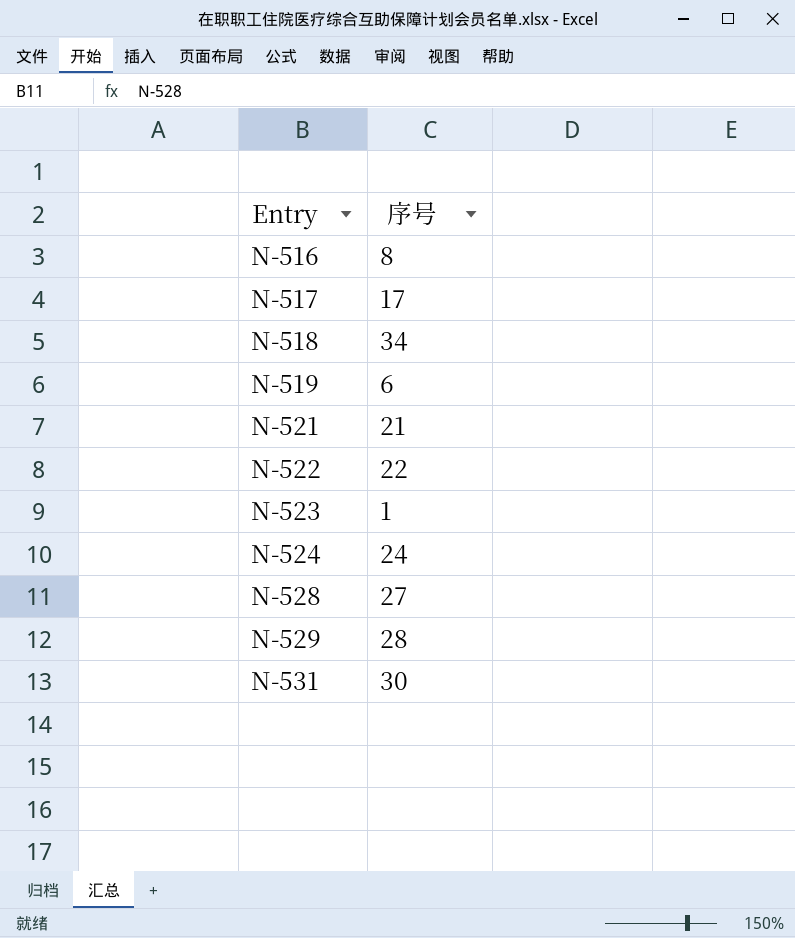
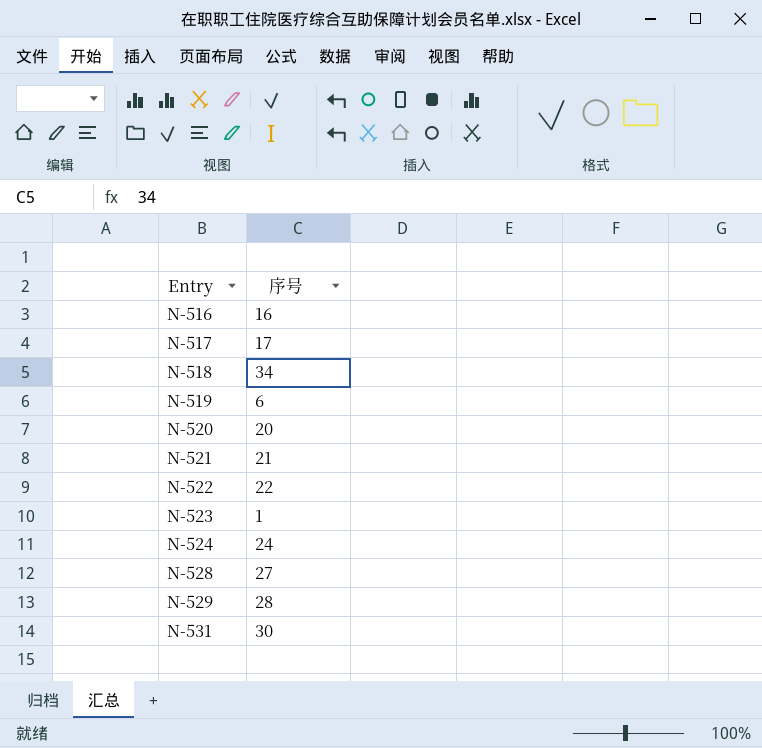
N-516 | 序号: 8 -> 16
row N-520: none -> 20

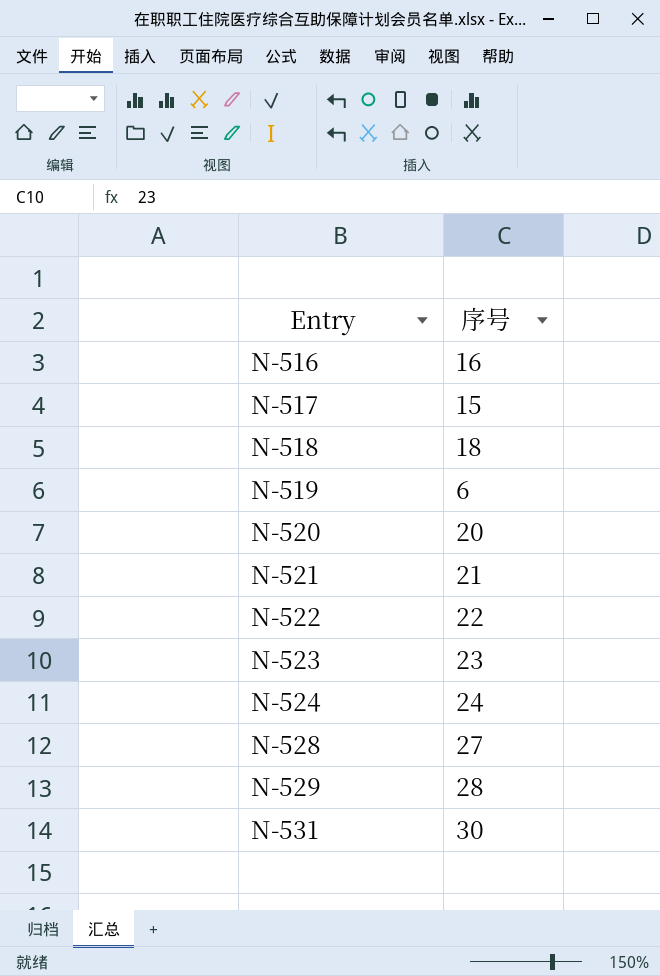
N-517 | 序号: 17 -> 15
N-518 | 序号: 34 -> 18
N-523 | 序号: 1 -> 23

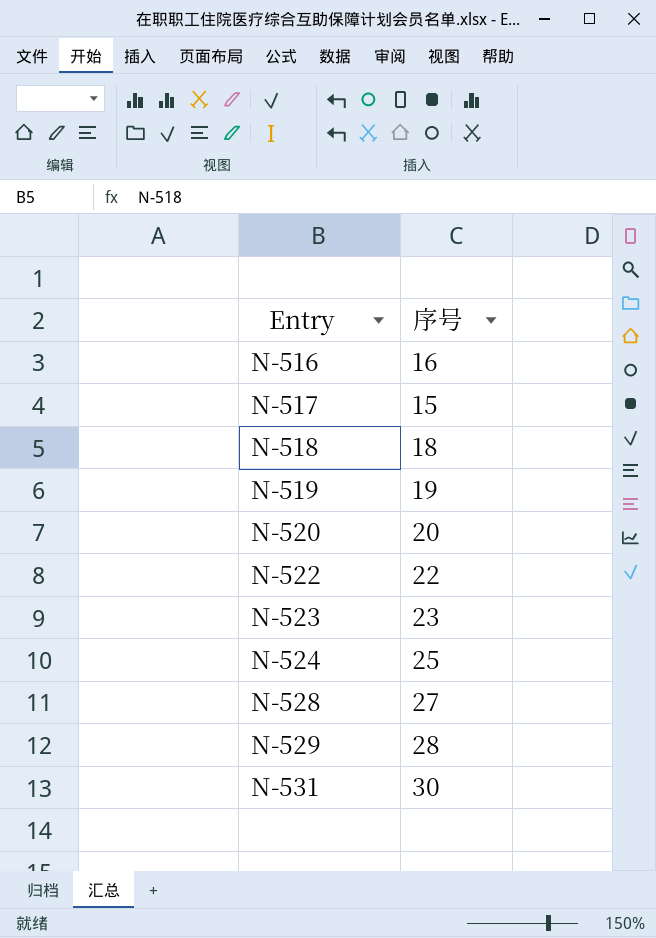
row N-521: 21 -> none
N-519 | 序号: 6 -> 19
N-524 | 序号: 24 -> 25

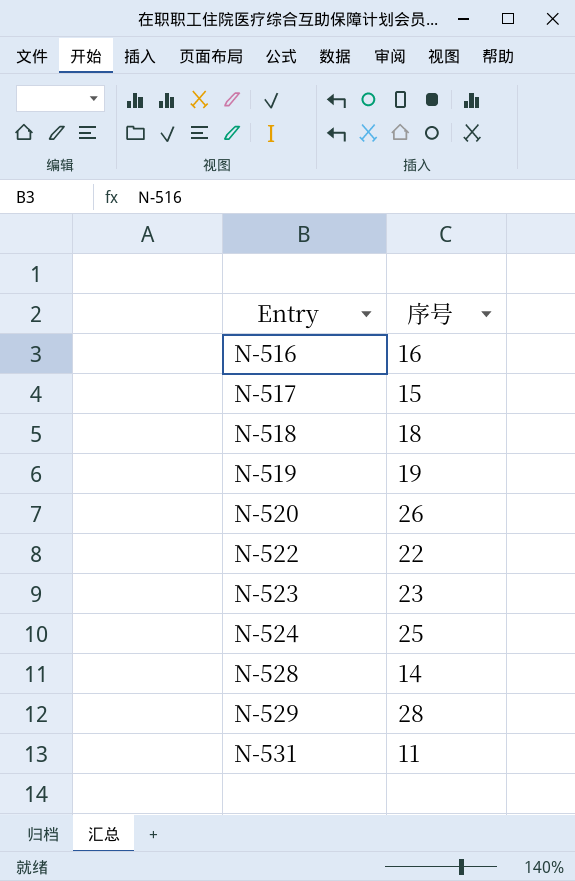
N-520 | 序号: 20 -> 26
N-528 | 序号: 27 -> 14
N-531 | 序号: 30 -> 11

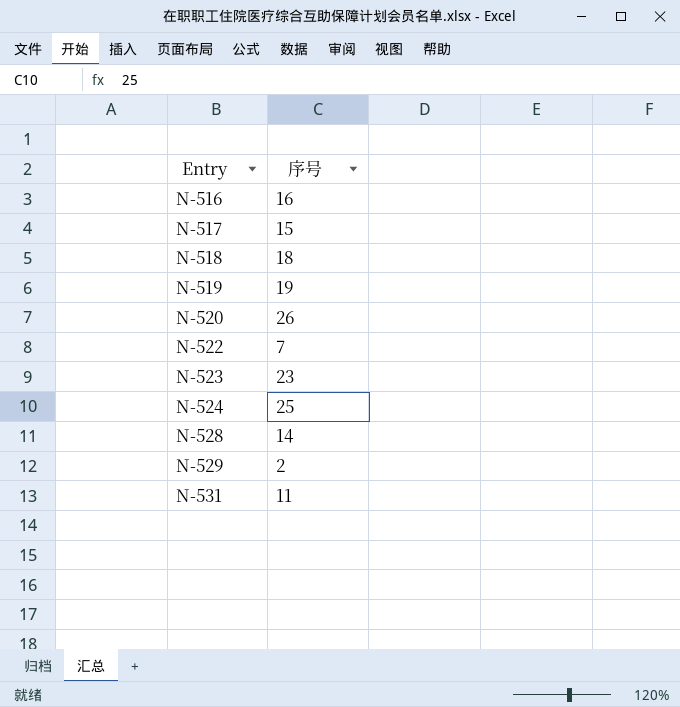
N-522 | 序号: 22 -> 7
N-529 | 序号: 28 -> 2

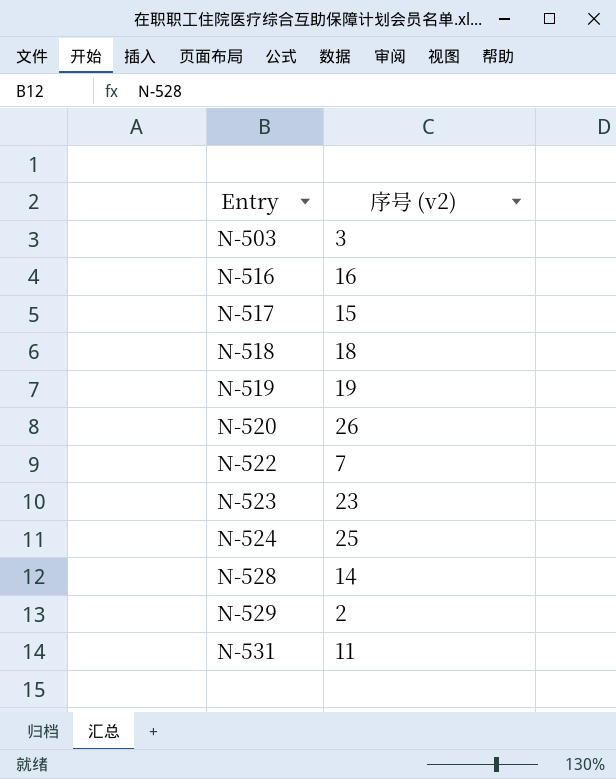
column name: 序号 -> 序号 (v2)
row N-503: none -> 3

